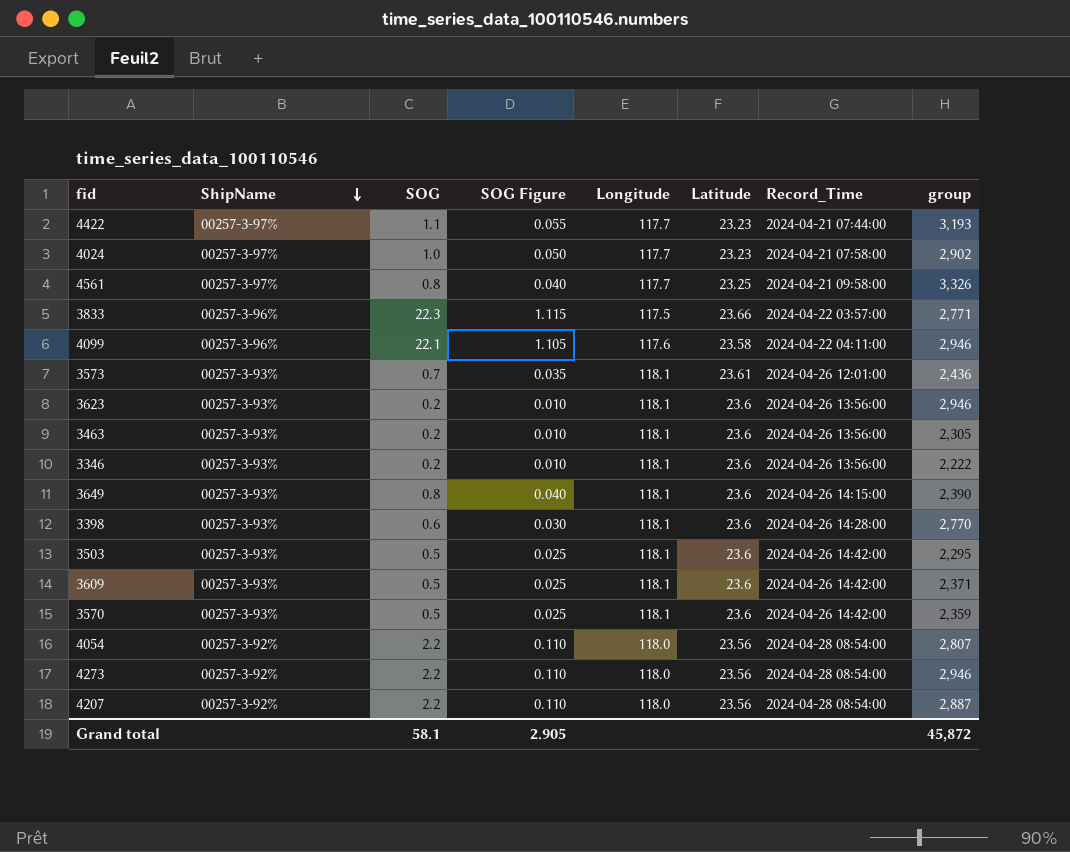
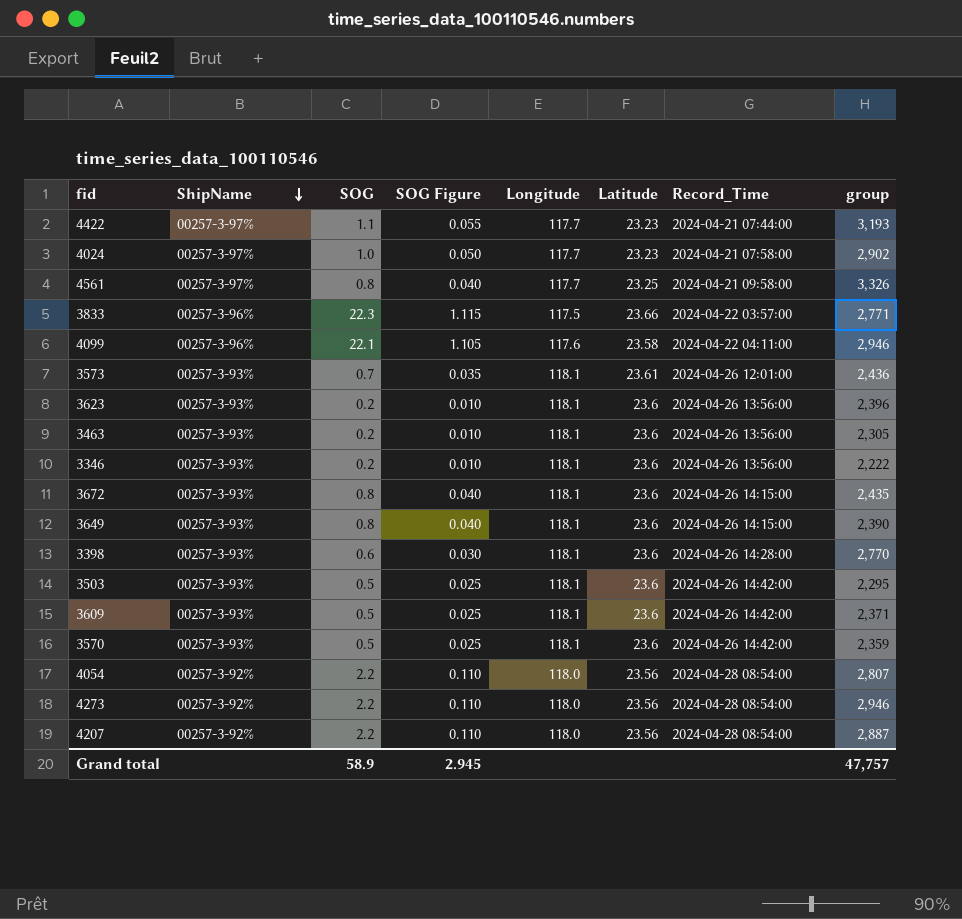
3623 | group: 2,946 -> 2,396
row 3672: none -> 00257-3-93% | 0.8 | 0.040 | 118.1 | 23.6 | 2024-04-26 14:15:00 | 2,435
Grand total | SOG: 58.1 -> 58.9
Grand total | SOG Figure: 2.905 -> 2.945
Grand total | group: 45,872 -> 47,757

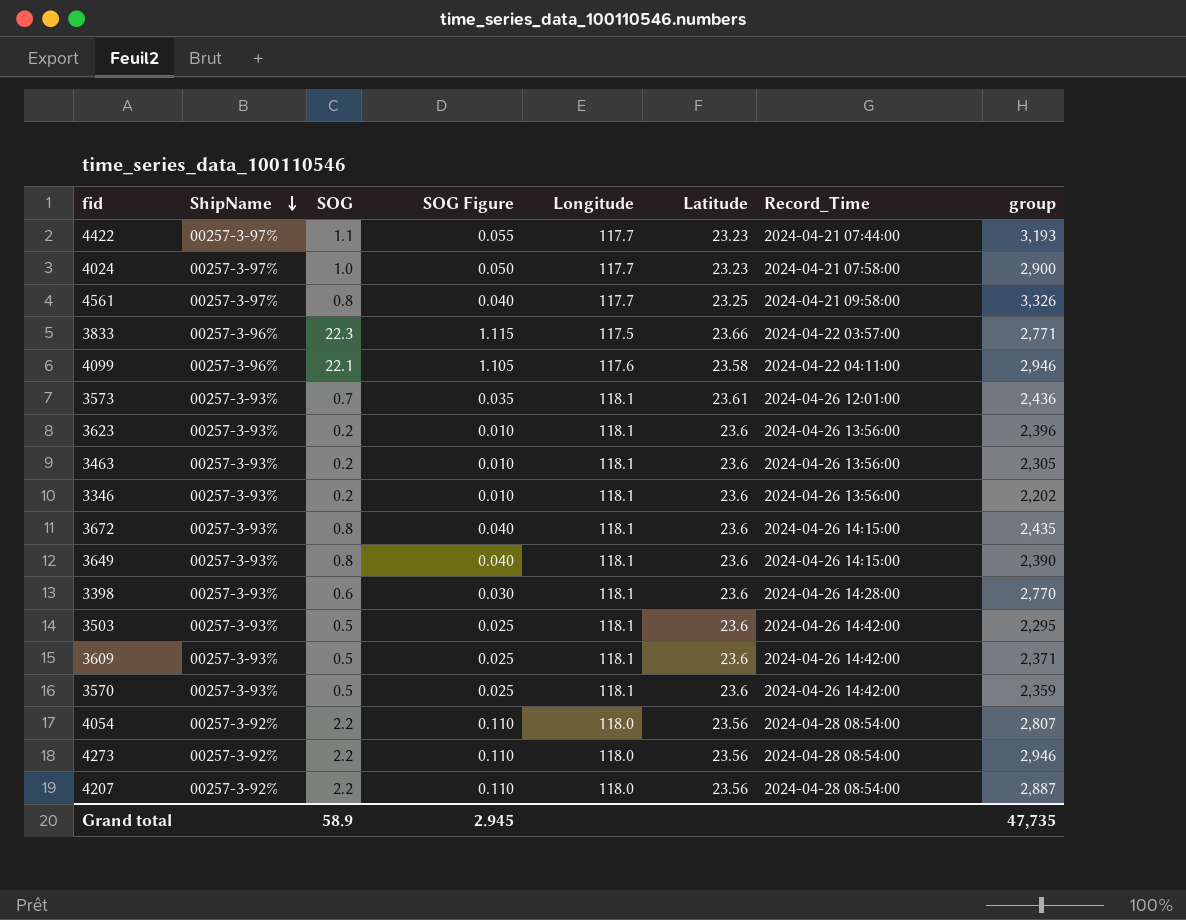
4024 | group: 2,902 -> 2,900
3346 | group: 2,222 -> 2,202
Grand total | group: 47,757 -> 47,735

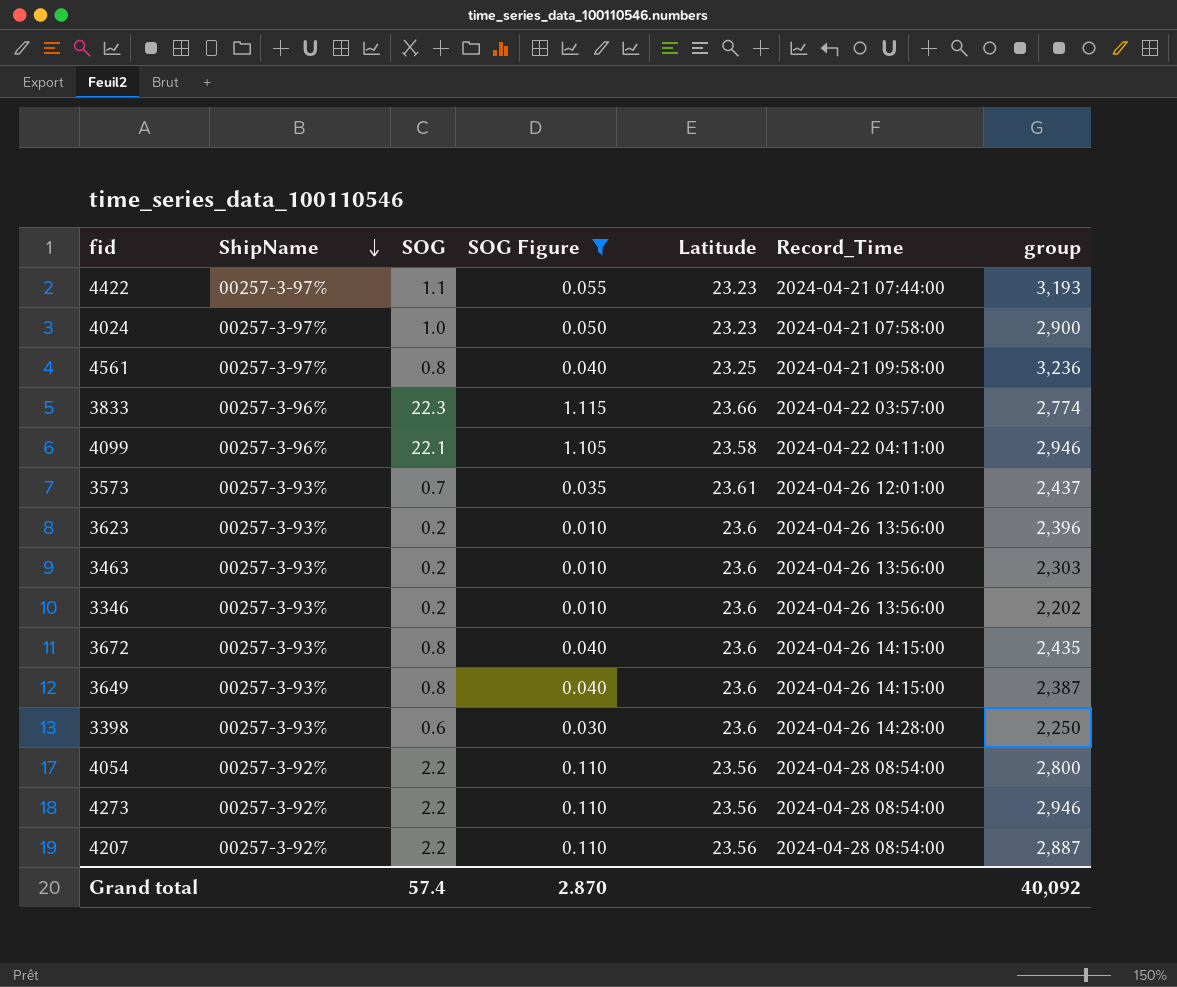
filter: none -> SOG Figure != 0.025
column Longitude | position: 5 -> none
4561 | group: 3,326 -> 3,236
3833 | group: 2,771 -> 2,774
3573 | group: 2,436 -> 2,437
3463 | group: 2,305 -> 2,303
3649 | group: 2,390 -> 2,387
3398 | group: 2,770 -> 2,250
4054 | group: 2,807 -> 2,800
Grand total | SOG: 58.9 -> 57.4
Grand total | SOG Figure: 2.945 -> 2.870
Grand total | group: 47,735 -> 40,092

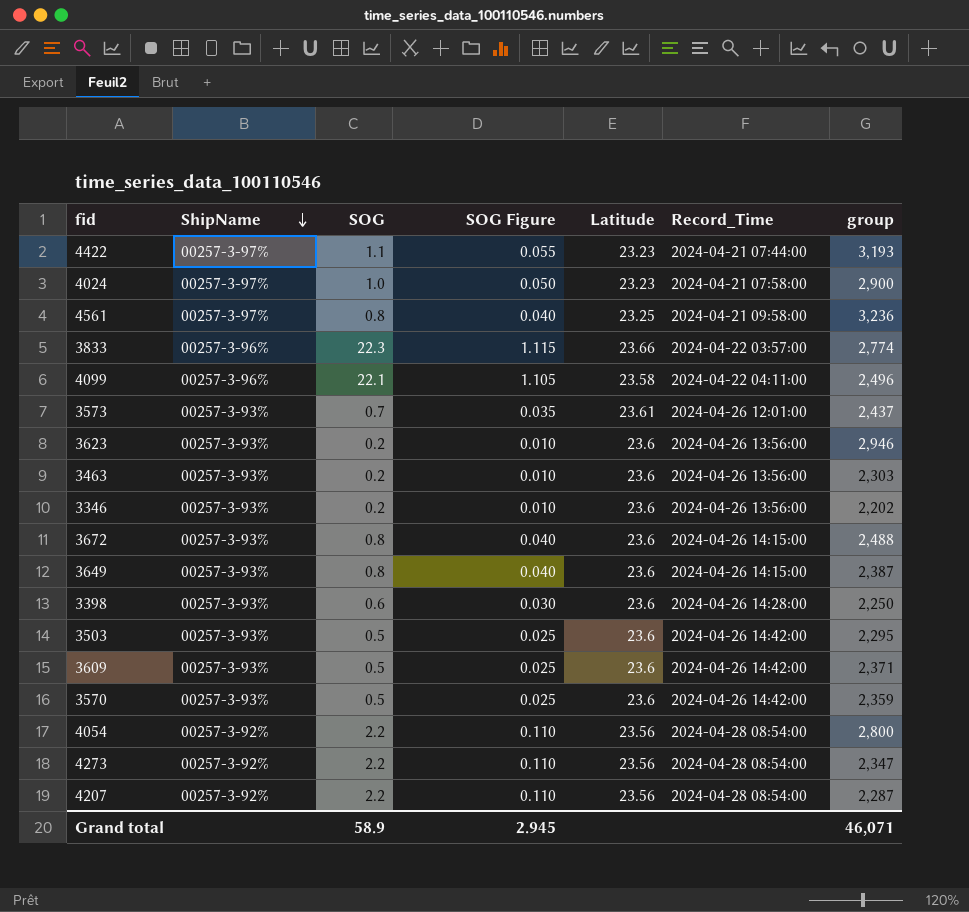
filter: SOG Figure != 0.025 -> none
4099 | group: 2,946 -> 2,496
3623 | group: 2,396 -> 2,946
3672 | group: 2,435 -> 2,488
4273 | group: 2,946 -> 2,347
4207 | group: 2,887 -> 2,287
Grand total | SOG: 57.4 -> 58.9
Grand total | SOG Figure: 2.870 -> 2.945
Grand total | group: 40,092 -> 46,071

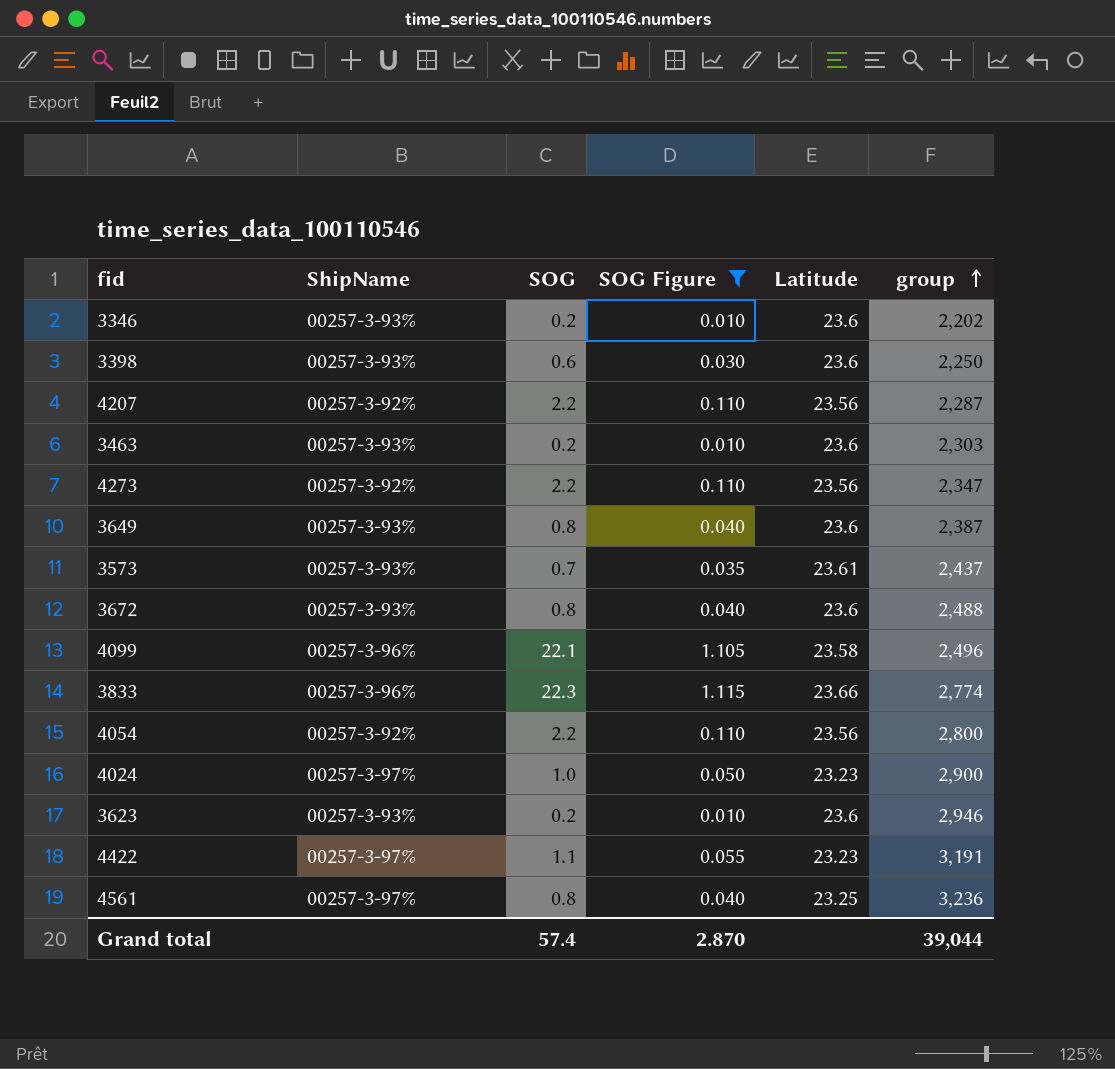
filter: none -> SOG Figure != 0.025
row order: ShipName descending -> group ascending
column Record_Time | position: 6 -> none
4422 | group: 3,193 -> 3,191
Grand total | SOG: 58.9 -> 57.4
Grand total | SOG Figure: 2.945 -> 2.870
Grand total | group: 46,071 -> 39,044

